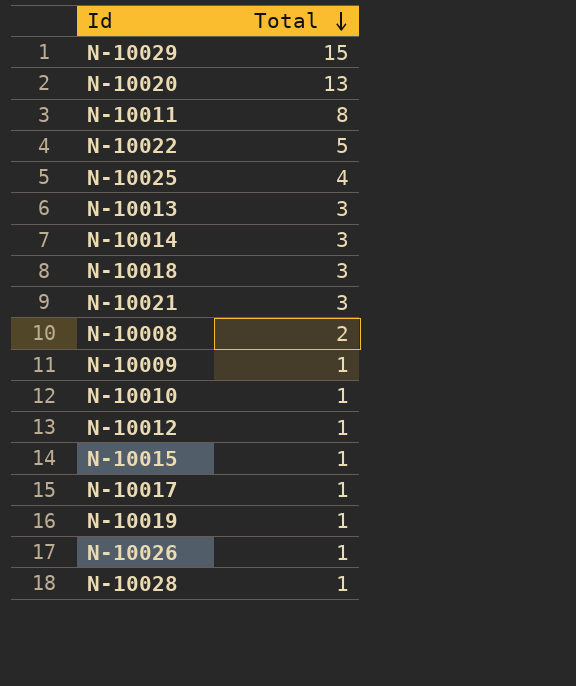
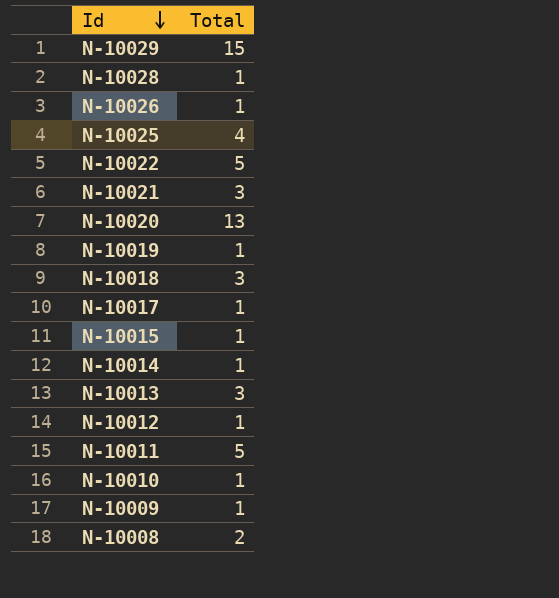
row order: Total descending -> Id descending
N-10014 | Total: 3 -> 1
N-10011 | Total: 8 -> 5

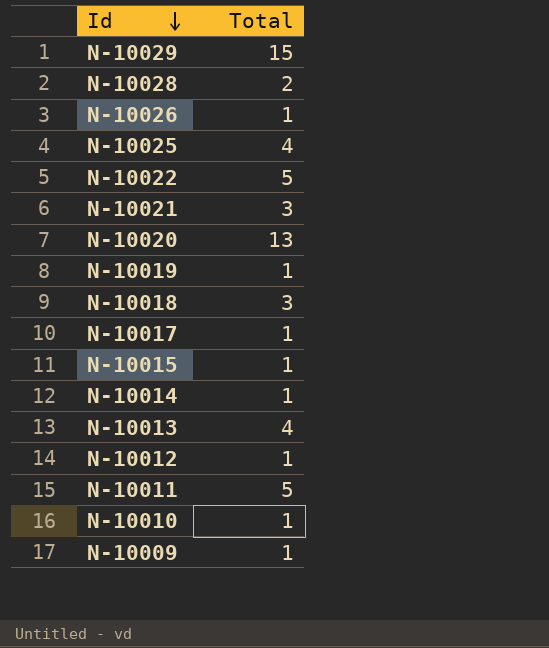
row N-10008: 2 -> none
N-10028 | Total: 1 -> 2
N-10013 | Total: 3 -> 4

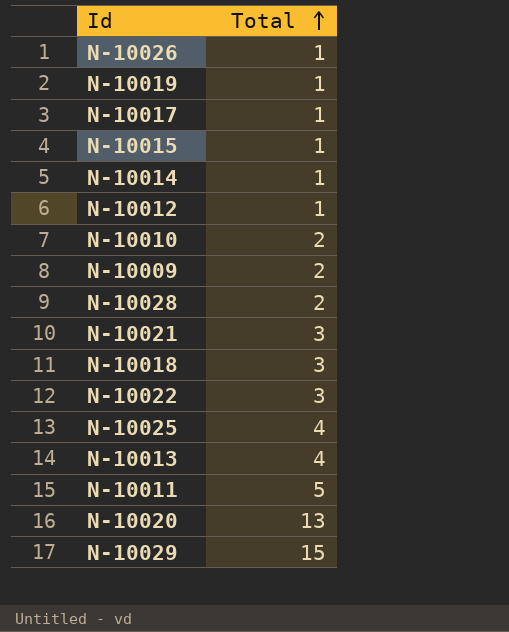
row order: Id descending -> Total ascending
N-10010 | Total: 1 -> 2
N-10009 | Total: 1 -> 2
N-10022 | Total: 5 -> 3

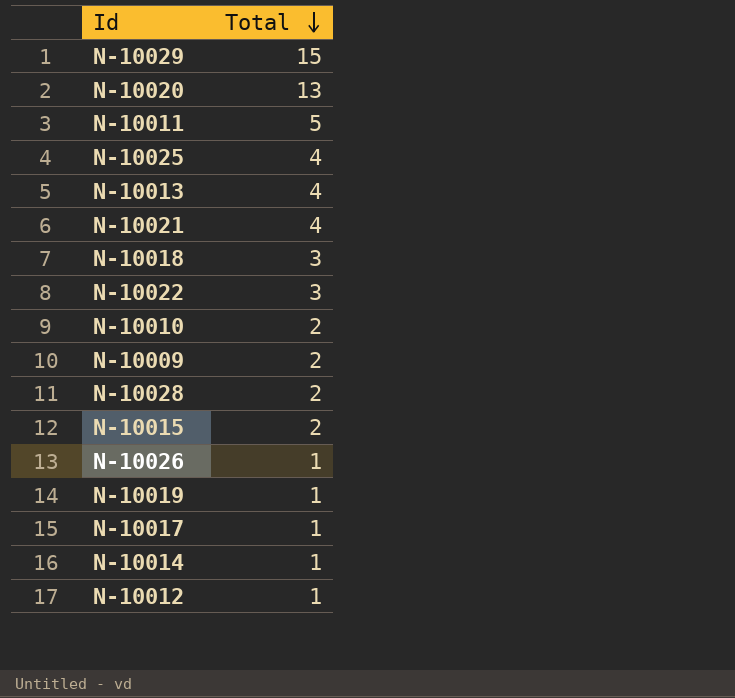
row order: Total ascending -> Total descending
N-10021 | Total: 3 -> 4
N-10015 | Total: 1 -> 2

